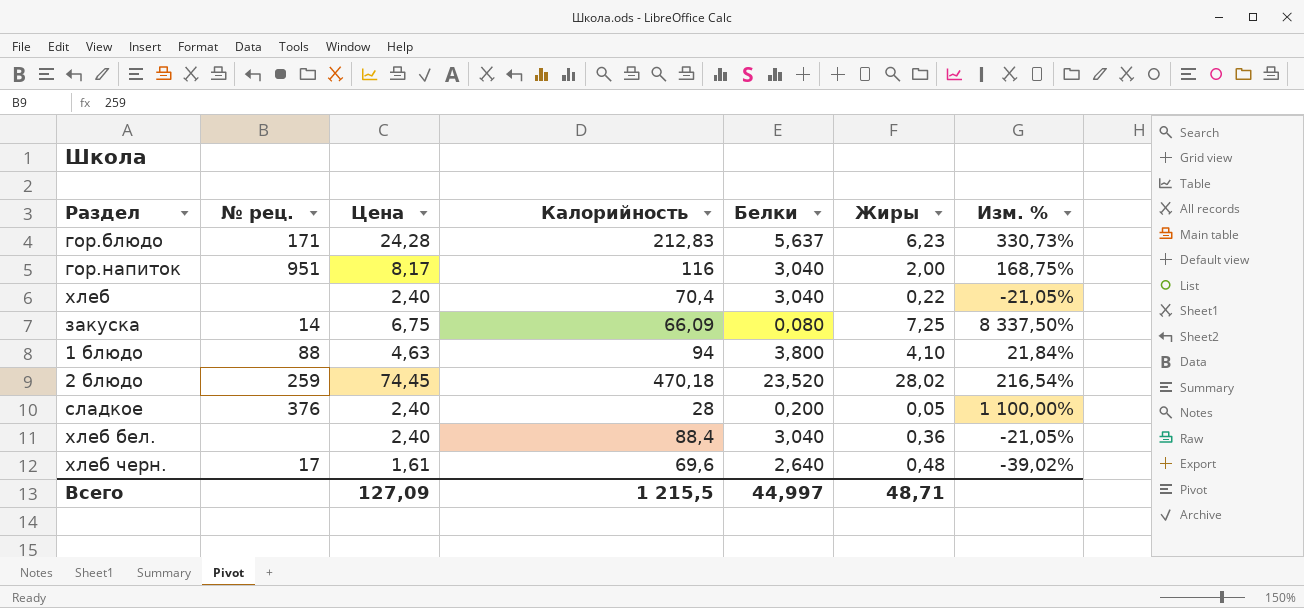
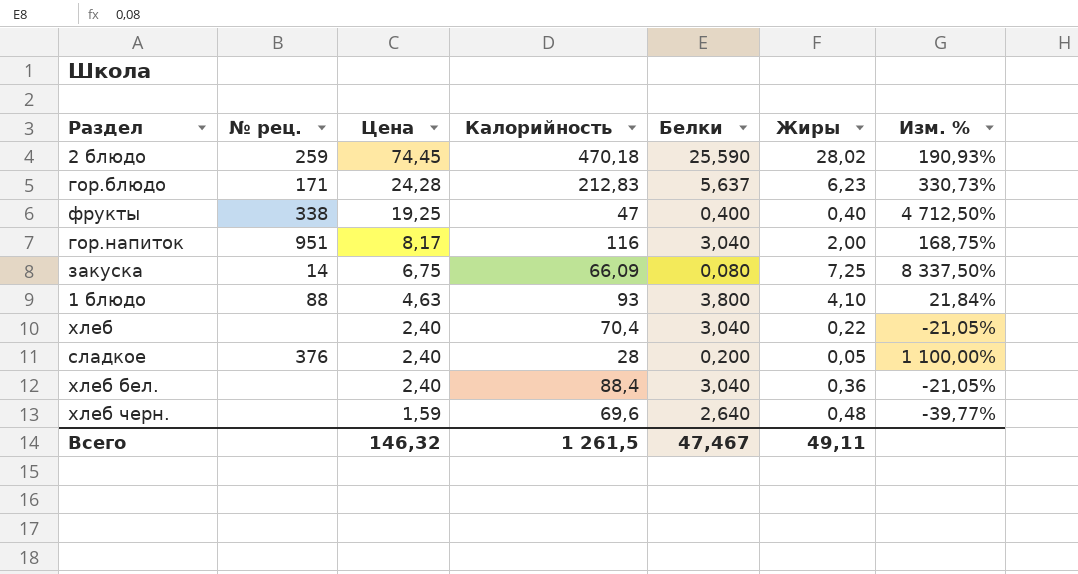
row order: none -> Цена descending
2 блюдо | Белки: 23,520 -> 25,590
2 блюдо | Изм. %: 216,54% -> 190,93%
row фрукты: none -> 338 | 19,25 | 47 | 0,400 | 0,40 | 4 712,50%
1 блюдо | Калорийность: 94 -> 93
хлеб черн. | № рец.: 17 -> none
хлеб черн. | Цена: 1,61 -> 1,59
хлеб черн. | Изм. %: -39,02% -> -39,77%
Всего | Цена: 127,09 -> 146,32
Всего | Калорийность: 1 215,5 -> 1 261,5
Всего | Белки: 44,997 -> 47,467
Всего | Жиры: 48,71 -> 49,11

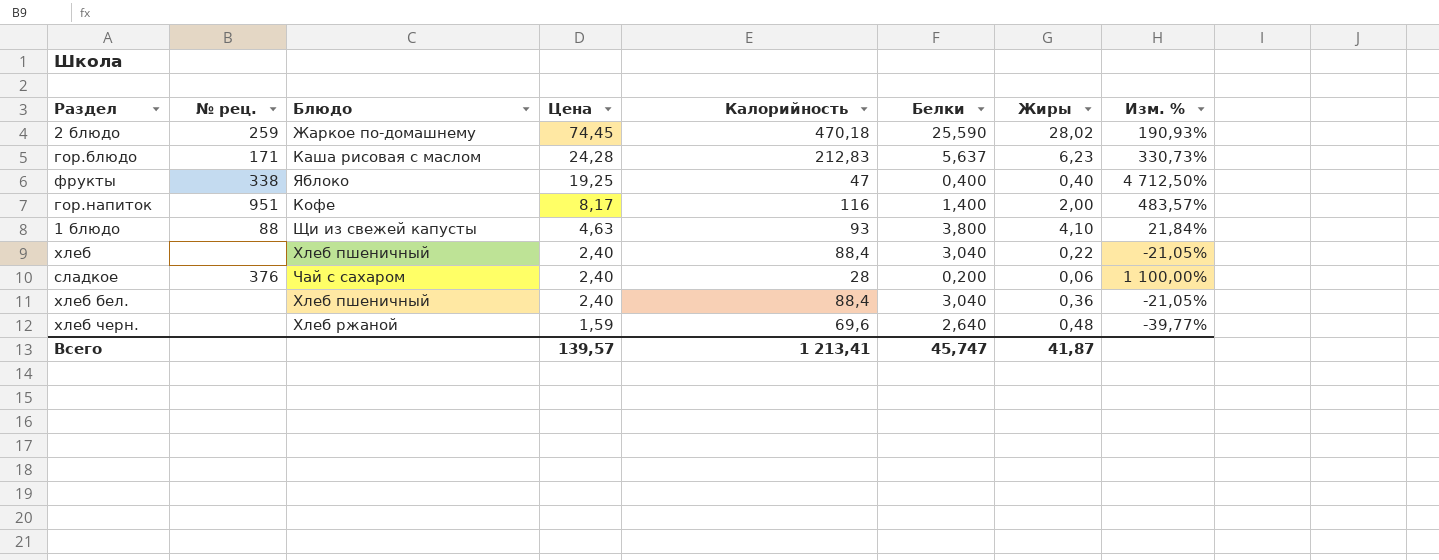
column Блюдо | position: none -> 3
row закуска: 14 | 6,75 | 66,09 | 0,080 | 7,25 | 8 337,50% -> none
гор.напиток | Белки: 3,040 -> 1,400
гор.напиток | Изм. %: 168,75% -> 483,57%
хлеб | Калорийность: 70,4 -> 88,4
сладкое | Жиры: 0,05 -> 0,06
Всего | Цена: 146,32 -> 139,57
Всего | Калорийность: 1 261,5 -> 1 213,41
Всего | Белки: 47,467 -> 45,747
Всего | Жиры: 49,11 -> 41,87

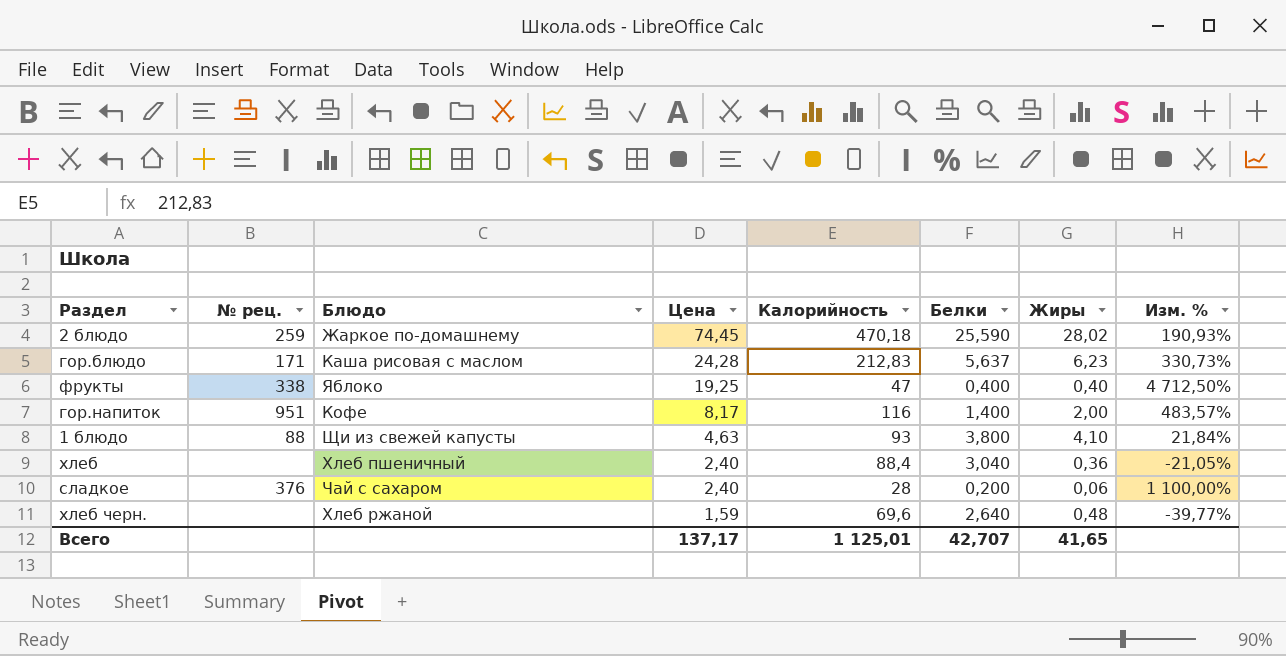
row хлеб бел.: none | Хлеб пшеничный | 2,40 | 88,4 | 3,040 | 0,36 | -21,05% -> none
хлеб | Жиры: 0,22 -> 0,36
Всего | Цена: 139,57 -> 137,17
Всего | Калорийность: 1 213,41 -> 1 125,01
Всего | Белки: 45,747 -> 42,707
Всего | Жиры: 41,87 -> 41,65

